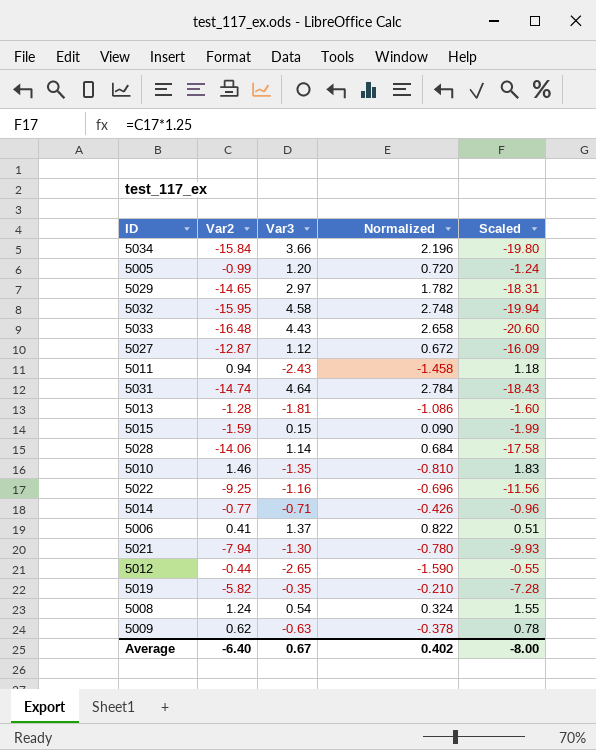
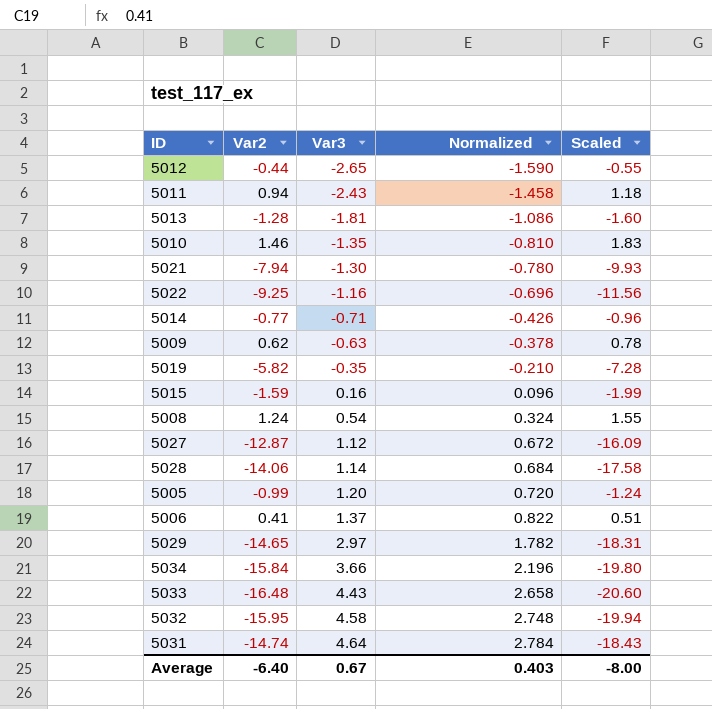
row order: none -> Var3 ascending
5015 | Var3: 0.15 -> 0.16
5015 | Normalized: 0.090 -> 0.096
Average | Normalized: 0.402 -> 0.403

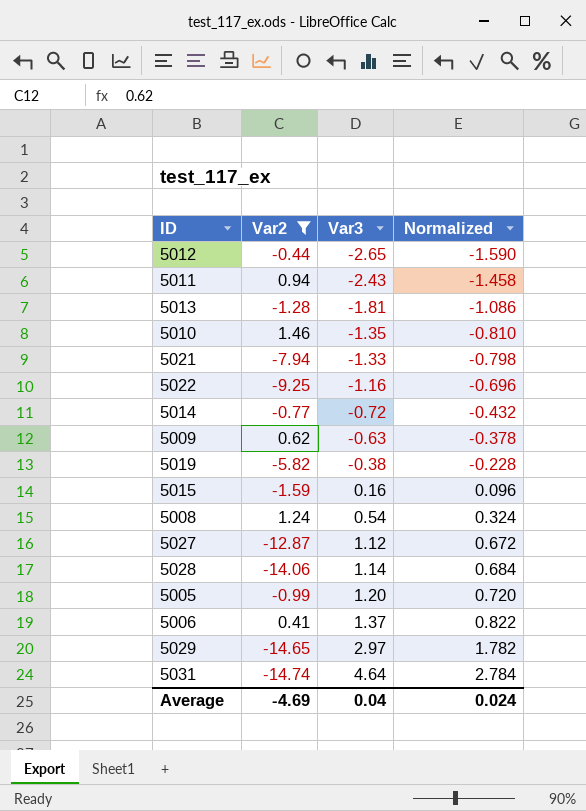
filter: none -> Var2 >= -14.74
column Scaled | formula: [Var2] * 1.25 -> none
5021 | Var3: -1.30 -> -1.33
5021 | Normalized: -0.780 -> -0.798
5014 | Var3: -0.71 -> -0.72
5014 | Normalized: -0.426 -> -0.432
5019 | Var3: -0.35 -> -0.38
5019 | Normalized: -0.210 -> -0.228
Average | Var2: -6.40 -> -4.69
Average | Var3: 0.67 -> 0.04
Average | Normalized: 0.403 -> 0.024

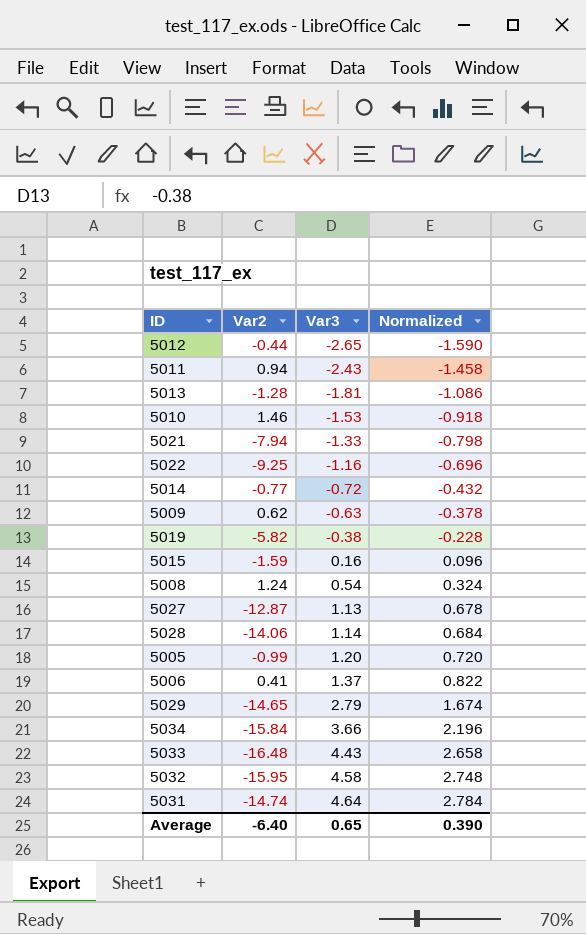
filter: Var2 >= -14.74 -> none
5010 | Var3: -1.35 -> -1.53
5010 | Normalized: -0.810 -> -0.918
5027 | Var3: 1.12 -> 1.13
5027 | Normalized: 0.672 -> 0.678
5029 | Var3: 2.97 -> 2.79
5029 | Normalized: 1.782 -> 1.674
Average | Var2: -4.69 -> -6.40
Average | Var3: 0.04 -> 0.65
Average | Normalized: 0.024 -> 0.390

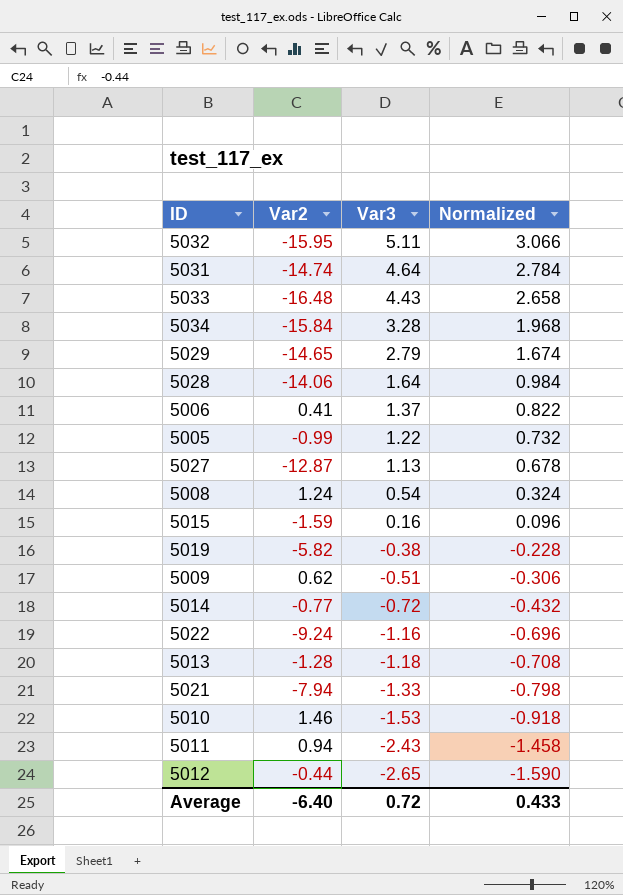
row order: Var3 ascending -> Var3 descending
5032 | Var3: 4.58 -> 5.11
5032 | Normalized: 2.748 -> 3.066
5034 | Var3: 3.66 -> 3.28
5034 | Normalized: 2.196 -> 1.968
5028 | Var3: 1.14 -> 1.64
5028 | Normalized: 0.684 -> 0.984
5005 | Var3: 1.20 -> 1.22
5005 | Normalized: 0.720 -> 0.732
5009 | Var3: -0.63 -> -0.51
5009 | Normalized: -0.378 -> -0.306
5022 | Var2: -9.25 -> -9.24
5013 | Var3: -1.81 -> -1.18
5013 | Normalized: -1.086 -> -0.708
Average | Var3: 0.65 -> 0.72
Average | Normalized: 0.390 -> 0.433

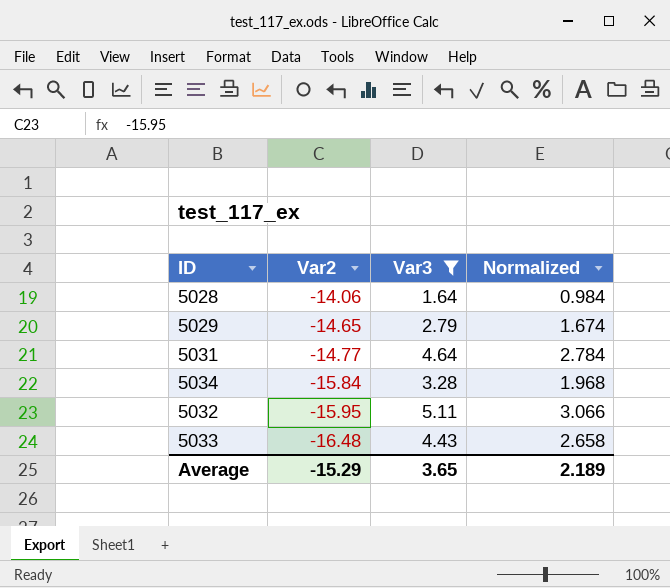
filter: none -> Var3 >= 1.64
row order: Var3 descending -> Var2 descending
5031 | Var2: -14.74 -> -14.77
Average | Var2: -6.40 -> -15.29
Average | Var3: 0.72 -> 3.65
Average | Normalized: 0.433 -> 2.189

